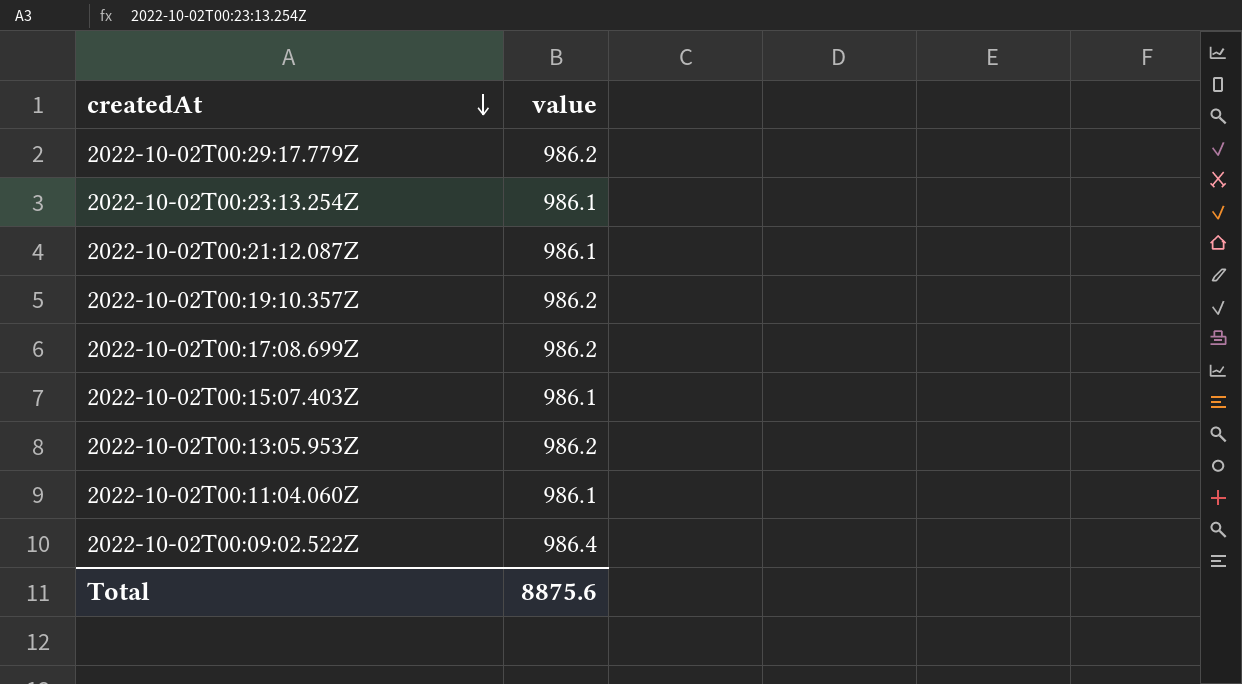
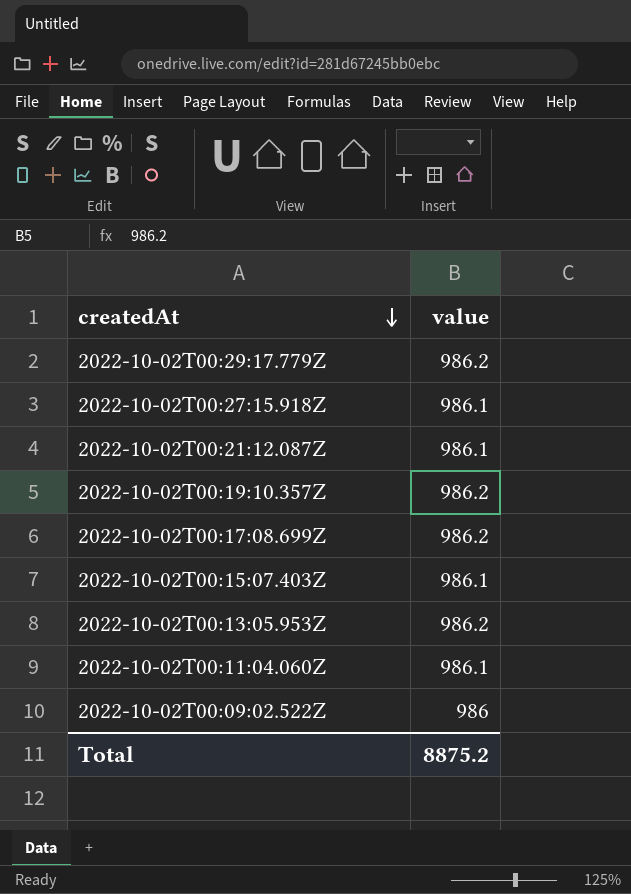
row 2022-10-02T00:23:13.254Z: 986.1 -> none
row 2022-10-02T00:27:15.918Z: none -> 986.1
2022-10-02T00:09:02.522Z | value: 986.4 -> 986
Total | value: 8875.6 -> 8875.2

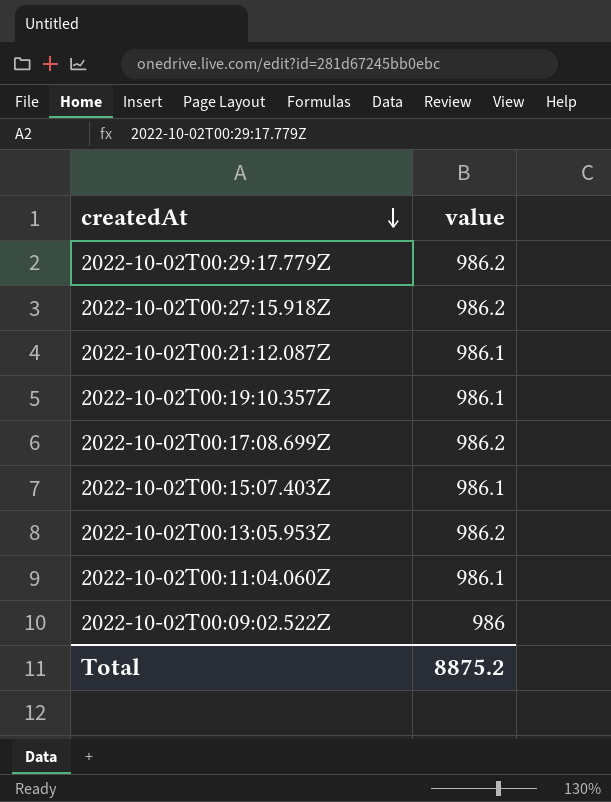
2022-10-02T00:27:15.918Z | value: 986.1 -> 986.2
2022-10-02T00:19:10.357Z | value: 986.2 -> 986.1

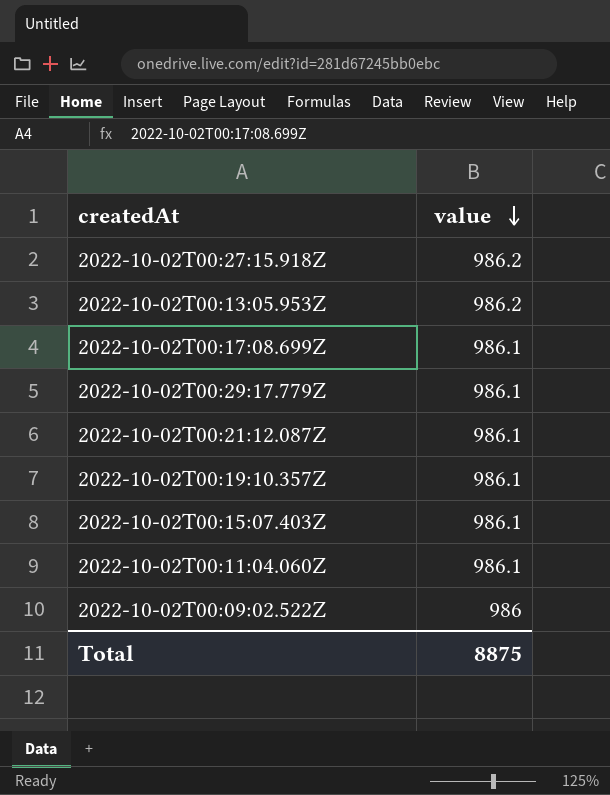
row order: createdAt descending -> value descending
2022-10-02T00:17:08.699Z | value: 986.2 -> 986.1
2022-10-02T00:29:17.779Z | value: 986.2 -> 986.1
Total | value: 8875.2 -> 8875

